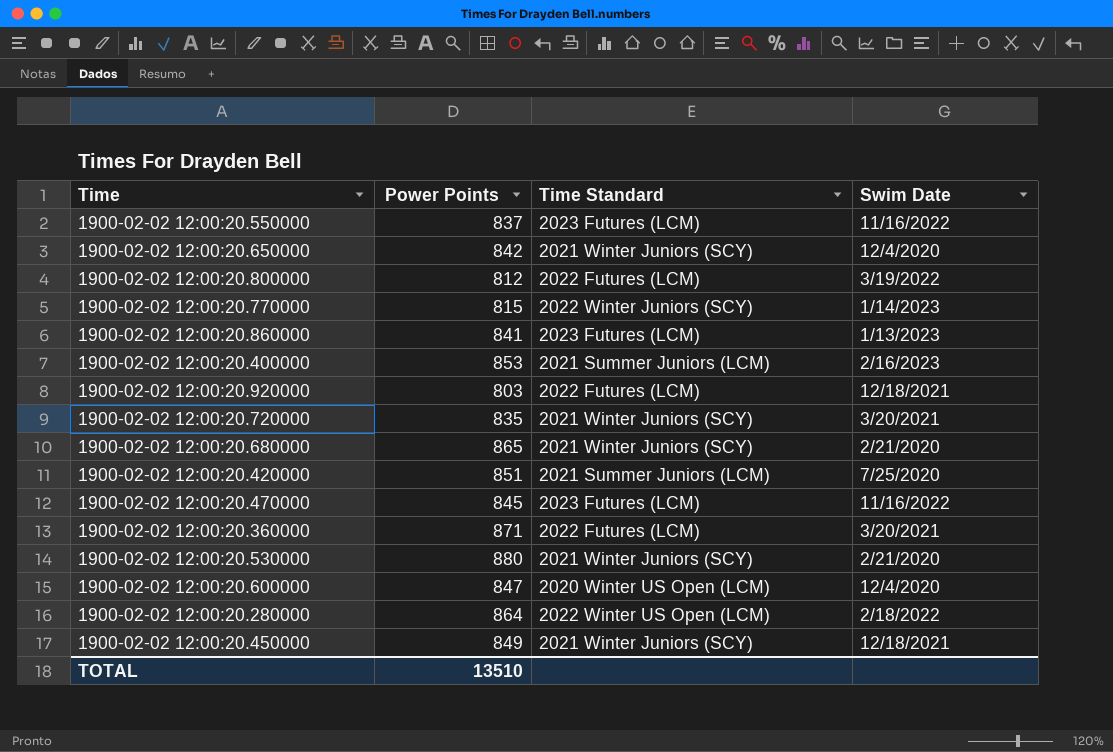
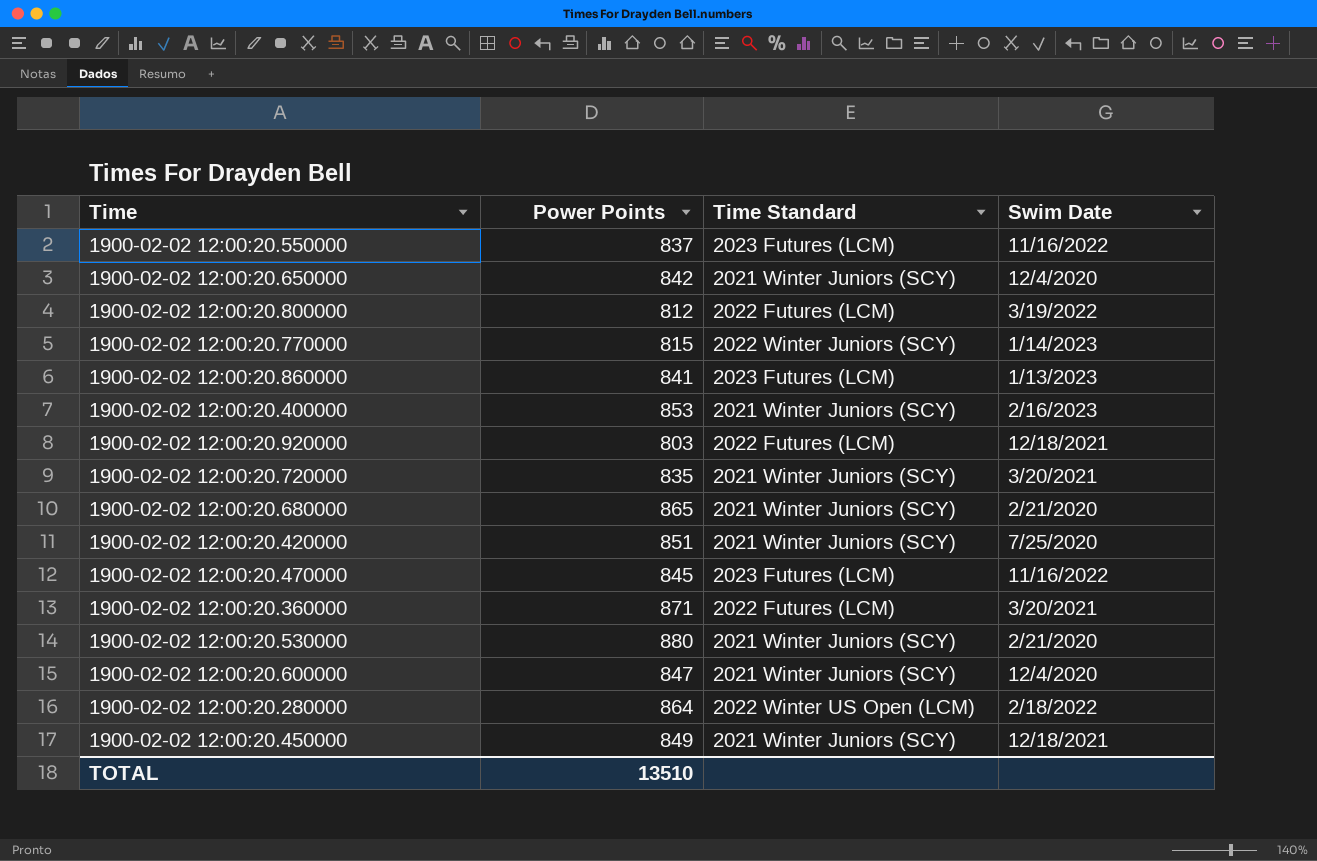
1900-02-02 12:00:20.400000 | Time Standard: 2021 Summer Juniors (LCM) -> 2021 Winter Juniors (SCY)
1900-02-02 12:00:20.420000 | Time Standard: 2021 Summer Juniors (LCM) -> 2021 Winter Juniors (SCY)
1900-02-02 12:00:20.600000 | Time Standard: 2020 Winter US Open (LCM) -> 2021 Winter Juniors (SCY)

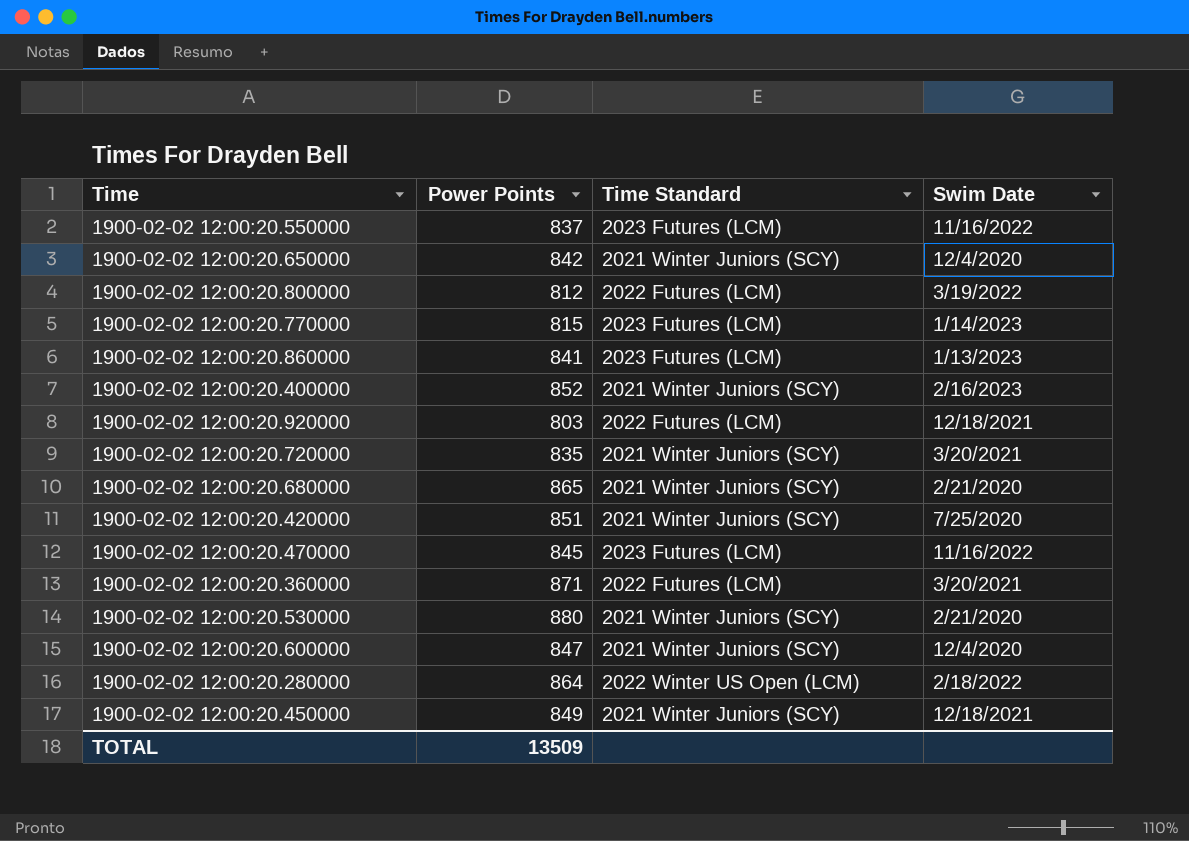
1900-02-02 12:00:20.770000 | Time Standard: 2022 Winter Juniors (SCY) -> 2023 Futures (LCM)
1900-02-02 12:00:20.400000 | Power Points: 853 -> 852
TOTAL | Power Points: 13510 -> 13509

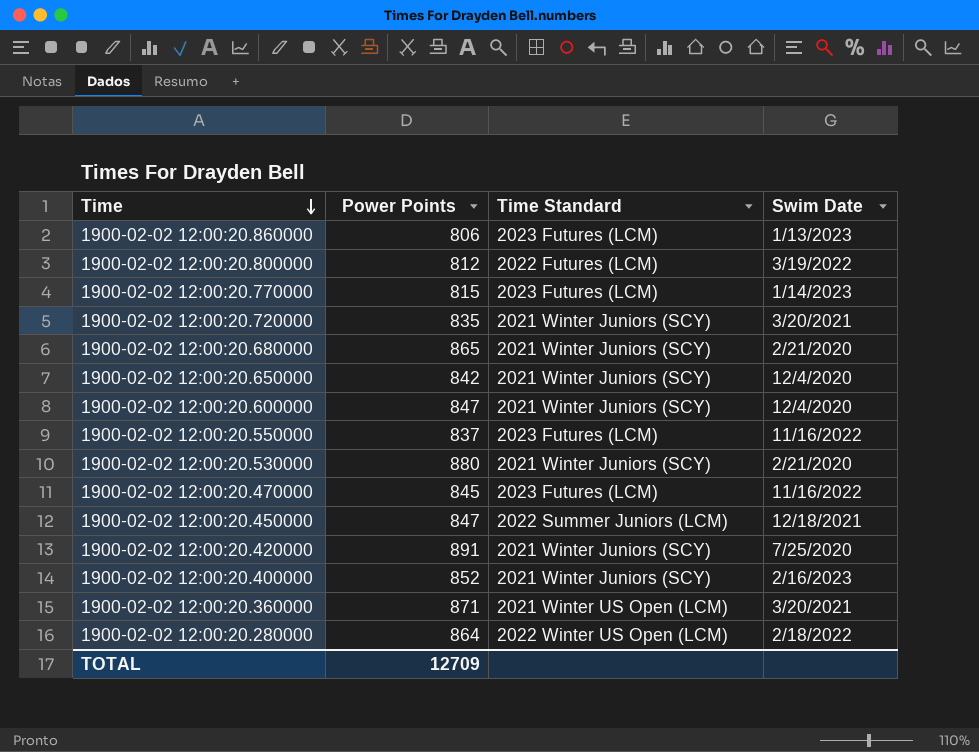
row order: none -> Time descending
row 1900-02-02 12:00:20.920000: 803 | 2022 Futures (LCM) | 12/18/2021 -> none
1900-02-02 12:00:20.860000 | Power Points: 841 -> 806
1900-02-02 12:00:20.450000 | Power Points: 849 -> 847
1900-02-02 12:00:20.450000 | Time Standard: 2021 Winter Juniors (SCY) -> 2022 Summer Juniors (LCM)
1900-02-02 12:00:20.420000 | Power Points: 851 -> 891
1900-02-02 12:00:20.360000 | Time Standard: 2022 Futures (LCM) -> 2021 Winter US Open (LCM)
TOTAL | Power Points: 13509 -> 12709

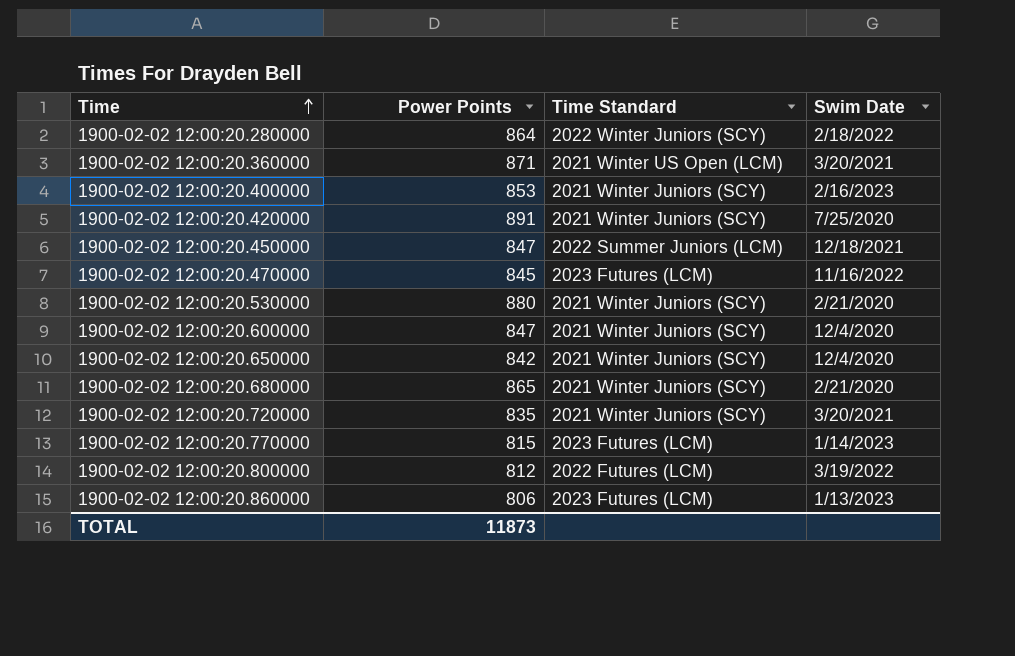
row order: Time descending -> Time ascending
row 1900-02-02 12:00:20.550000: 837 | 2023 Futures (LCM) | 11/16/2022 -> none
1900-02-02 12:00:20.280000 | Time Standard: 2022 Winter US Open (LCM) -> 2022 Winter Juniors (SCY)
1900-02-02 12:00:20.400000 | Power Points: 852 -> 853
TOTAL | Power Points: 12709 -> 11873

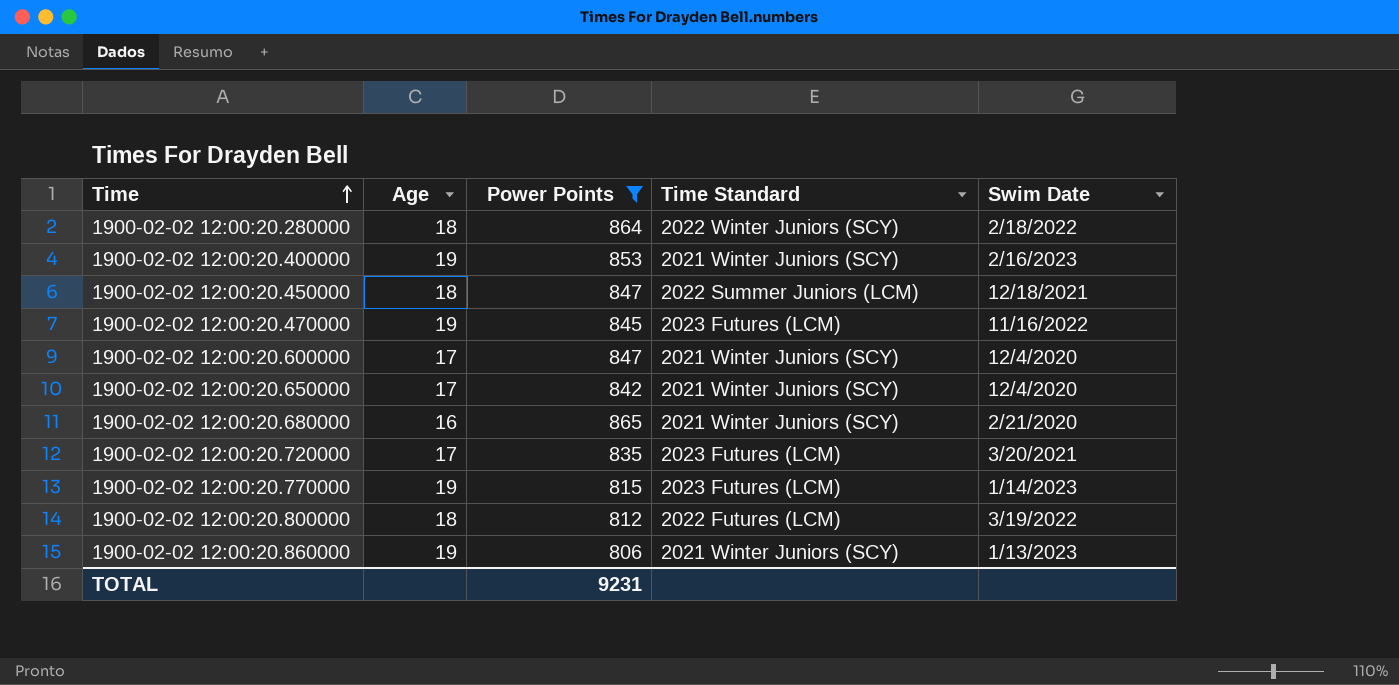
filter: none -> Power Points <= 865
column Age | position: none -> 2
1900-02-02 12:00:20.720000 | Time Standard: 2021 Winter Juniors (SCY) -> 2023 Futures (LCM)
1900-02-02 12:00:20.860000 | Time Standard: 2023 Futures (LCM) -> 2021 Winter Juniors (SCY)
TOTAL | Power Points: 11873 -> 9231

